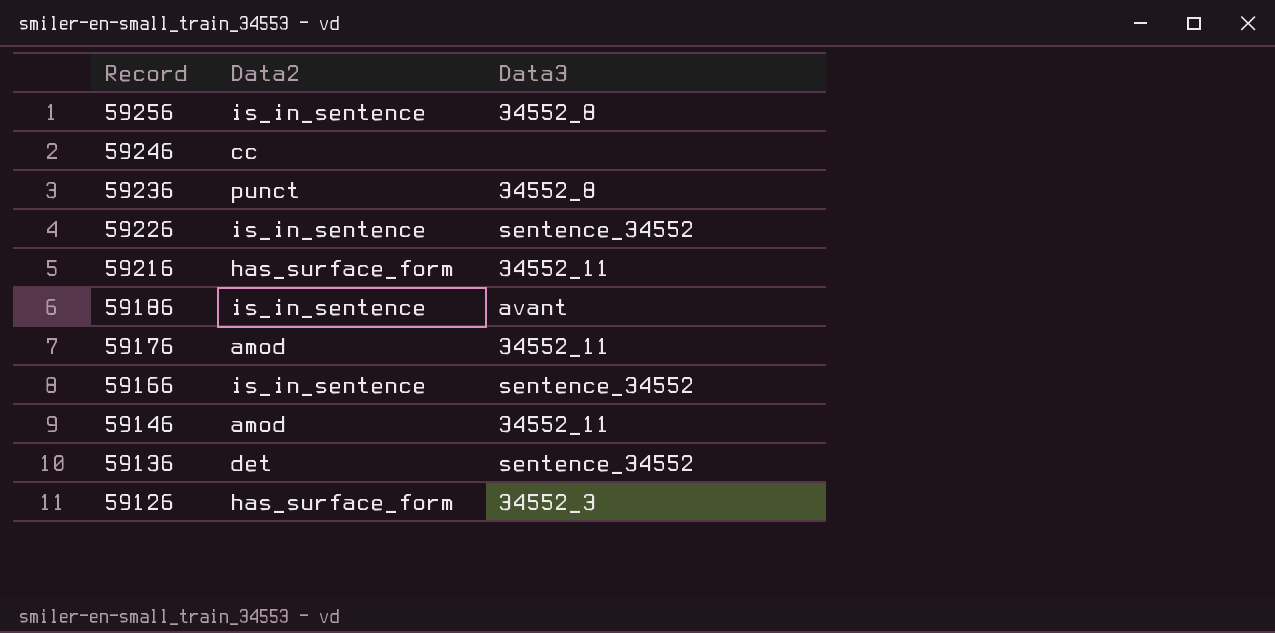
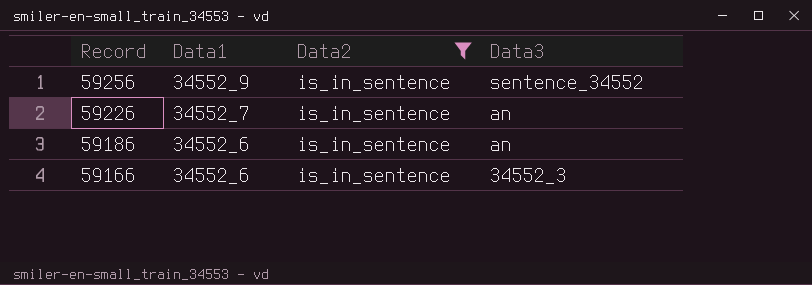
filter: none -> Data2 = is_in_sentence
column Data1 | position: none -> 2
59256 | Data3: 34552_8 -> sentence_34552
59226 | Data3: sentence_34552 -> an
59186 | Data3: avant -> an
59166 | Data3: sentence_34552 -> 34552_3

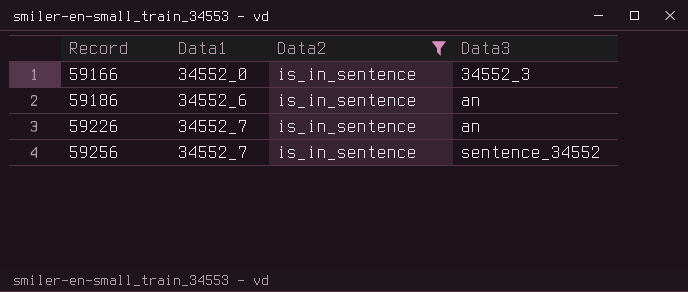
row order: Record descending -> Record ascending
59166 | Data1: 34552_6 -> 34552_0
59256 | Data1: 34552_9 -> 34552_7

